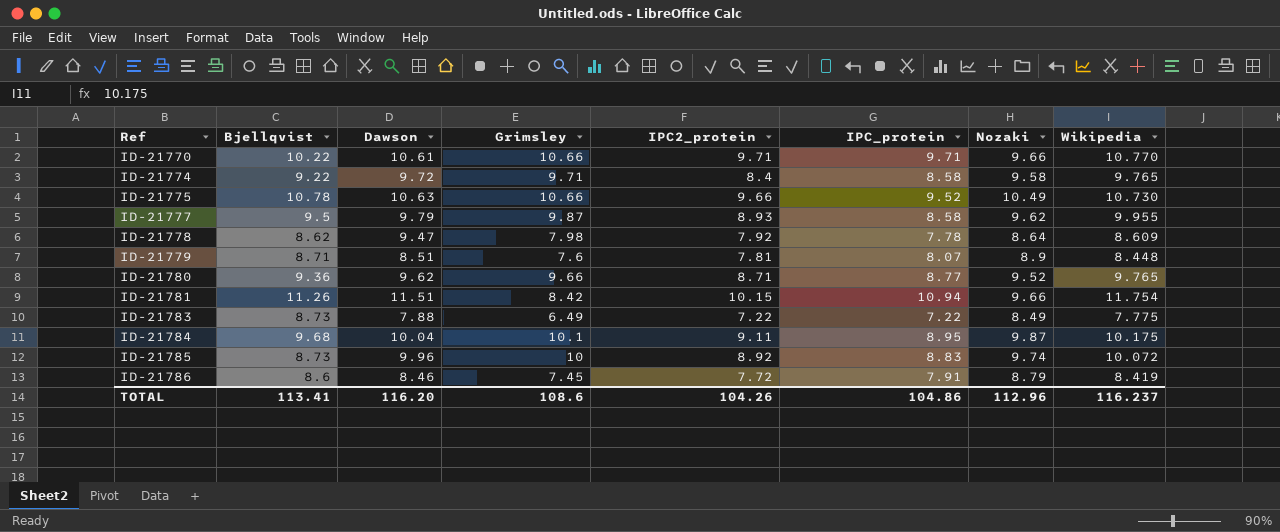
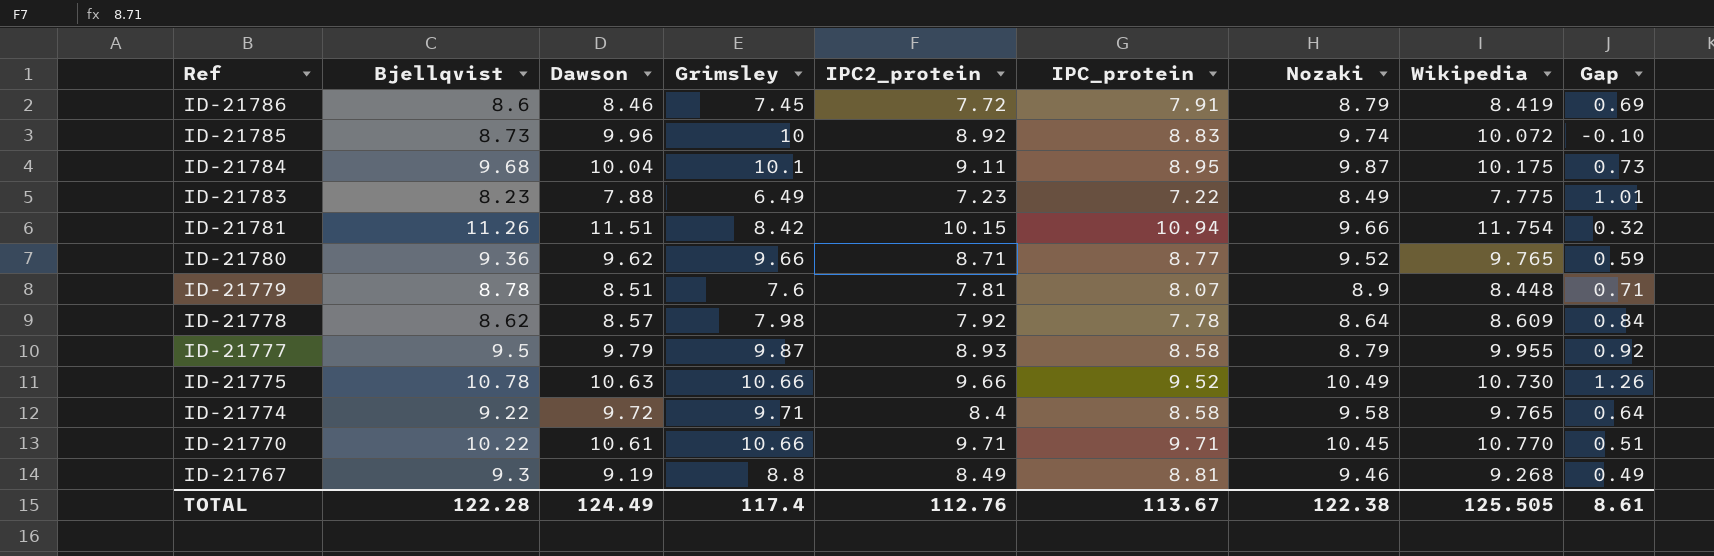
row order: Ref ascending -> Ref descending
column Gap | formula: none -> [Bjellqvist] - [IPC_protein]
ID-21783 | Bjellqvist: 8.73 -> 8.23
ID-21783 | IPC2_protein: 7.22 -> 7.23
ID-21779 | Bjellqvist: 8.71 -> 8.78
ID-21778 | Dawson: 9.47 -> 8.57
ID-21777 | Nozaki: 9.62 -> 8.79
ID-21770 | Nozaki: 9.66 -> 10.45
row ID-21767: none -> 9.3 | 9.19 | 8.8 | 8.49 | 8.81 | 9.46 | 9.268 | 0.49
TOTAL | Bjellqvist: 113.41 -> 122.28
TOTAL | Dawson: 116.20 -> 124.49
TOTAL | Grimsley: 108.6 -> 117.4
TOTAL | IPC2_protein: 104.26 -> 112.76
TOTAL | IPC_protein: 104.86 -> 113.67
TOTAL | Nozaki: 112.96 -> 122.38
TOTAL | Wikipedia: 116.237 -> 125.505

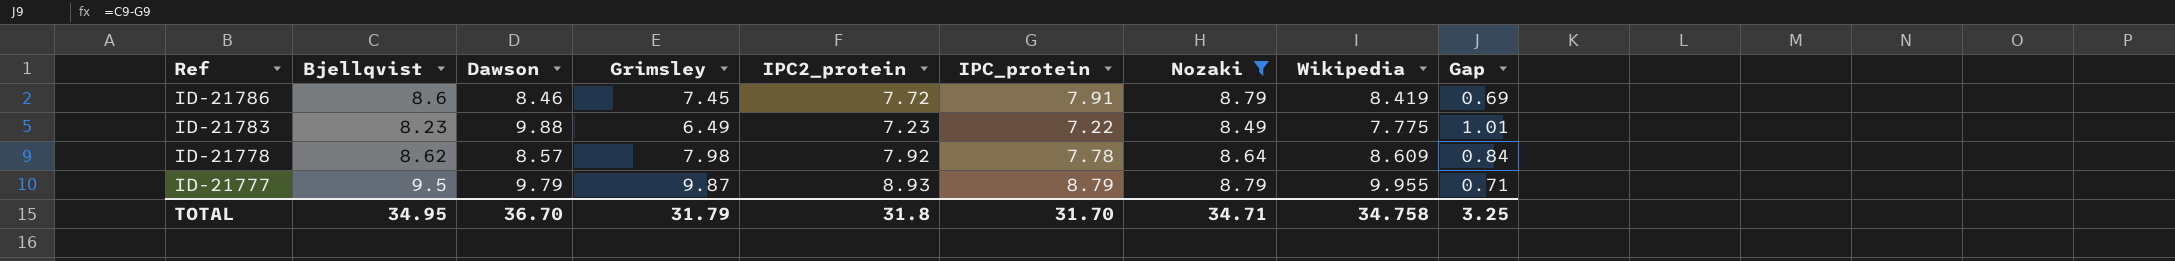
filter: none -> Nozaki <= 8.79
ID-21783 | Dawson: 7.88 -> 9.88
ID-21777 | IPC_protein: 8.58 -> 8.79
ID-21777 | Gap: 0.92 -> 0.71
TOTAL | Bjellqvist: 122.28 -> 34.95
TOTAL | Dawson: 124.49 -> 36.70
TOTAL | Grimsley: 117.4 -> 31.79
TOTAL | IPC2_protein: 112.76 -> 31.8
TOTAL | IPC_protein: 113.67 -> 31.70
TOTAL | Nozaki: 122.38 -> 34.71
TOTAL | Wikipedia: 125.505 -> 34.758
TOTAL | Gap: 8.61 -> 3.25

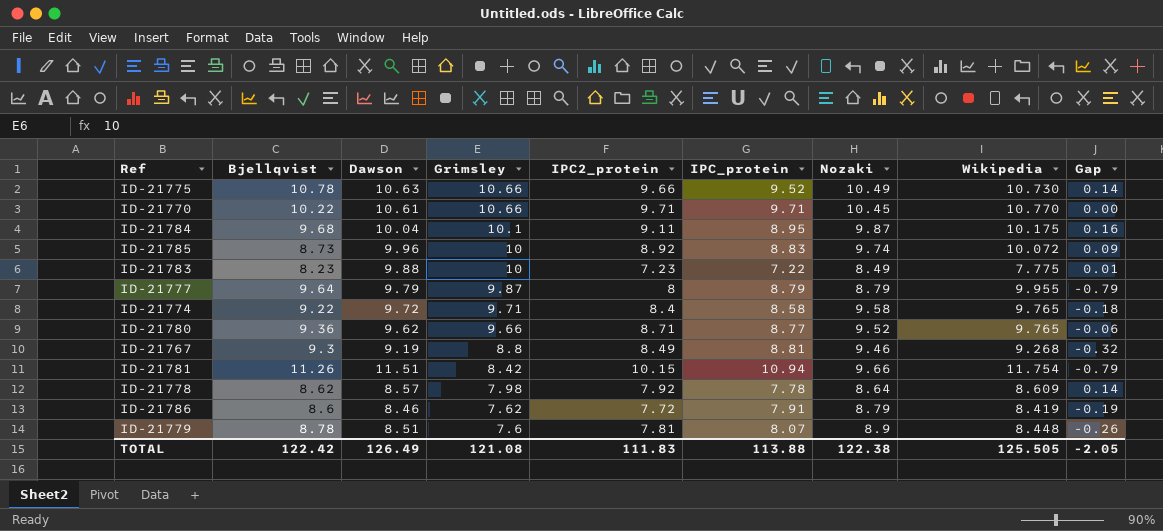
filter: Nozaki <= 8.79 -> none
row order: Ref descending -> Grimsley descending
column Gap | formula: [Bjellqvist] - [IPC_protein] -> [IPC2_protein] - [IPC_protein]
ID-21783 | Grimsley: 6.49 -> 10
ID-21777 | Bjellqvist: 9.5 -> 9.64
ID-21777 | IPC2_protein: 8.93 -> 8
ID-21786 | Grimsley: 7.45 -> 7.62
TOTAL | Bjellqvist: 34.95 -> 122.42
TOTAL | Dawson: 36.70 -> 126.49
TOTAL | Grimsley: 31.79 -> 121.08
TOTAL | IPC2_protein: 31.8 -> 111.83
TOTAL | IPC_protein: 31.70 -> 113.88
TOTAL | Nozaki: 34.71 -> 122.38
TOTAL | Wikipedia: 34.758 -> 125.505
TOTAL | Gap: 3.25 -> -2.05

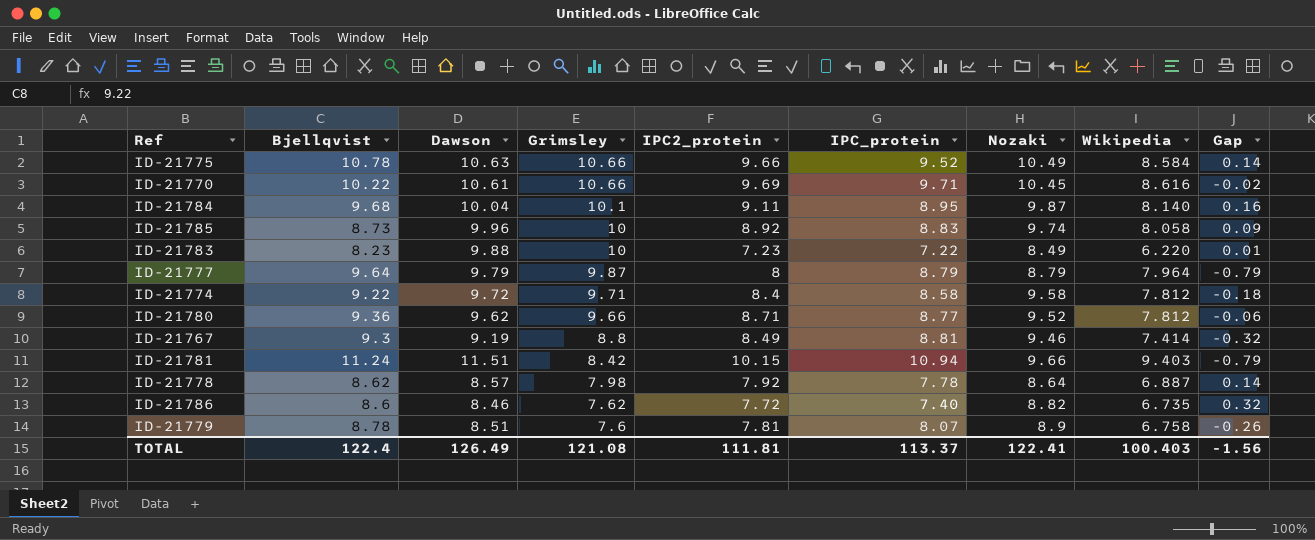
ID-21775 | Wikipedia: 10.730 -> 8.584
ID-21770 | IPC2_protein: 9.71 -> 9.69
ID-21770 | Wikipedia: 10.770 -> 8.616
ID-21770 | Gap: 0.00 -> -0.02
ID-21784 | Wikipedia: 10.175 -> 8.140
ID-21785 | Wikipedia: 10.072 -> 8.058
ID-21783 | Wikipedia: 7.775 -> 6.220
ID-21777 | Wikipedia: 9.955 -> 7.964
ID-21774 | Wikipedia: 9.765 -> 7.812
ID-21780 | Wikipedia: 9.765 -> 7.812
ID-21767 | Wikipedia: 9.268 -> 7.414
ID-21781 | Bjellqvist: 11.26 -> 11.24
ID-21781 | Wikipedia: 11.754 -> 9.403
ID-21778 | Wikipedia: 8.609 -> 6.887
ID-21786 | IPC_protein: 7.91 -> 7.40
ID-21786 | Nozaki: 8.79 -> 8.82
ID-21786 | Wikipedia: 8.419 -> 6.735
ID-21786 | Gap: -0.19 -> 0.32
ID-21779 | Wikipedia: 8.448 -> 6.758
TOTAL | Bjellqvist: 122.42 -> 122.4
TOTAL | IPC2_protein: 111.83 -> 111.81
TOTAL | IPC_protein: 113.88 -> 113.37
TOTAL | Nozaki: 122.38 -> 122.41
TOTAL | Wikipedia: 125.505 -> 100.403
TOTAL | Gap: -2.05 -> -1.56

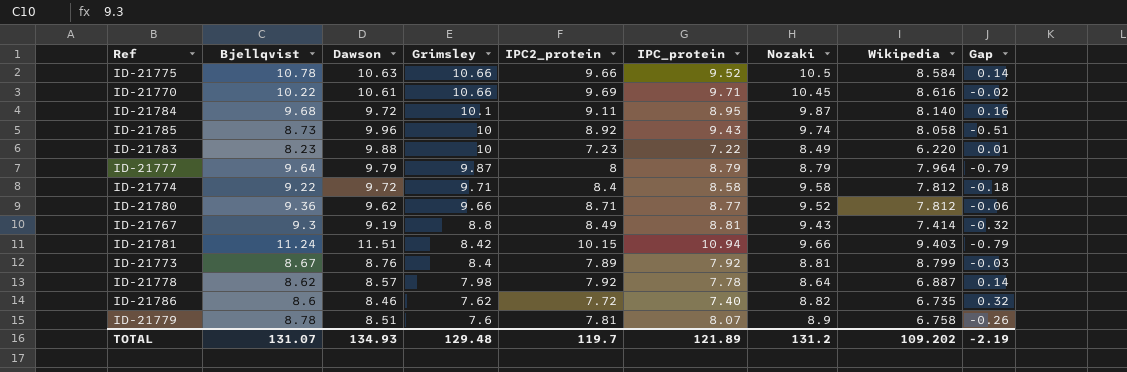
ID-21775 | Nozaki: 10.49 -> 10.5
ID-21784 | Dawson: 10.04 -> 9.72
ID-21785 | IPC_protein: 8.83 -> 9.43
ID-21785 | Gap: 0.09 -> -0.51
ID-21767 | Nozaki: 9.46 -> 9.43
row ID-21773: none -> 8.67 | 8.76 | 8.4 | 7.89 | 7.92 | 8.81 | 8.799 | -0.03
TOTAL | Bjellqvist: 122.4 -> 131.07
TOTAL | Dawson: 126.49 -> 134.93
TOTAL | Grimsley: 121.08 -> 129.48
TOTAL | IPC2_protein: 111.81 -> 119.7
TOTAL | IPC_protein: 113.37 -> 121.89
TOTAL | Nozaki: 122.41 -> 131.2
TOTAL | Wikipedia: 100.403 -> 109.202
TOTAL | Gap: -1.56 -> -2.19

